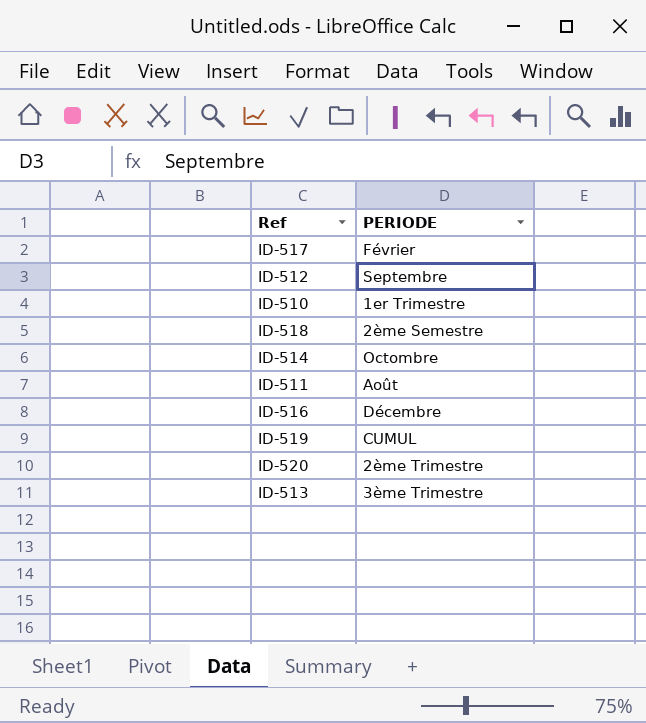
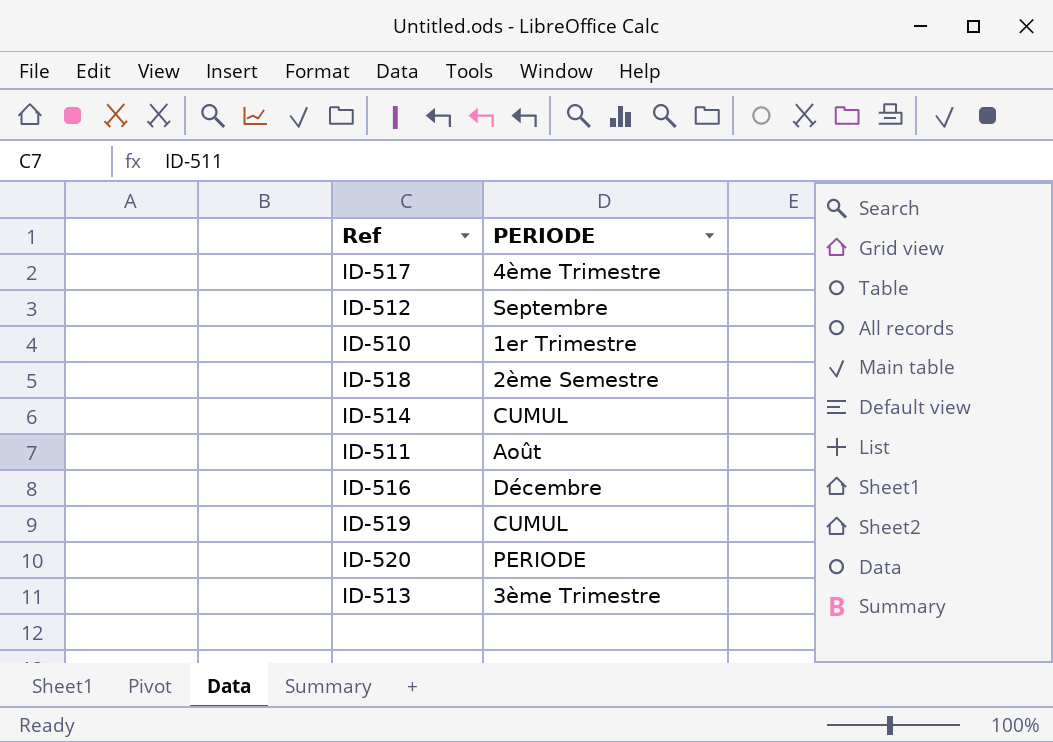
ID-517 | PERIODE: Février -> 4ème Trimestre
ID-514 | PERIODE: Octombre -> CUMUL
ID-520 | PERIODE: 2ème Trimestre -> PERIODE

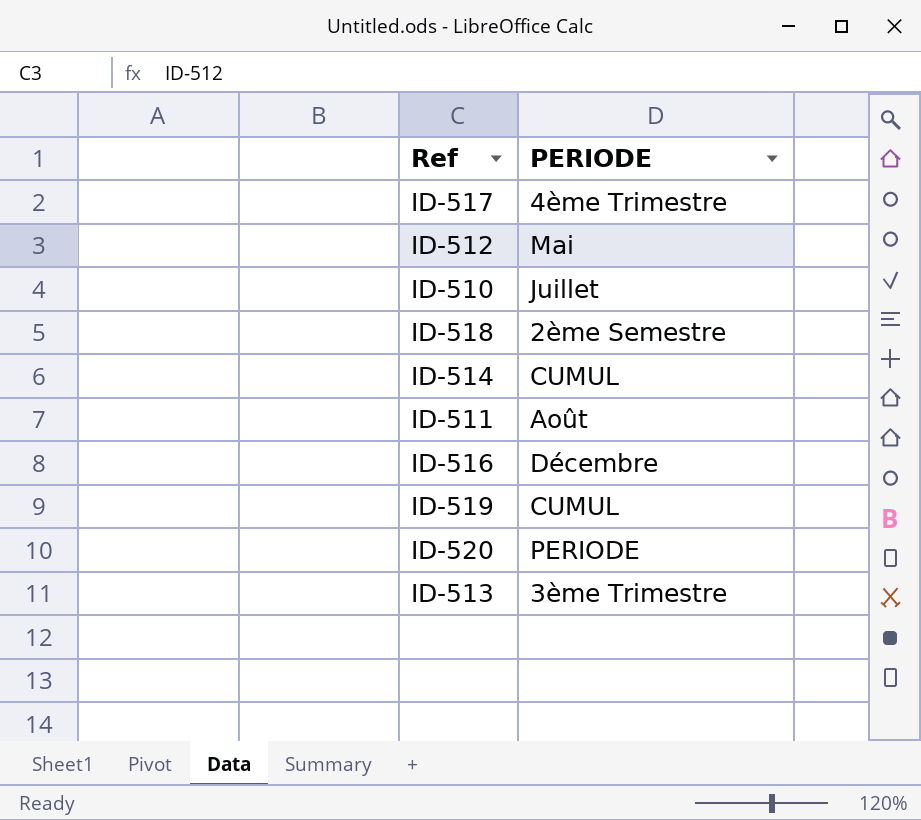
ID-512 | PERIODE: Septembre -> Mai
ID-510 | PERIODE: 1er Trimestre -> Juillet

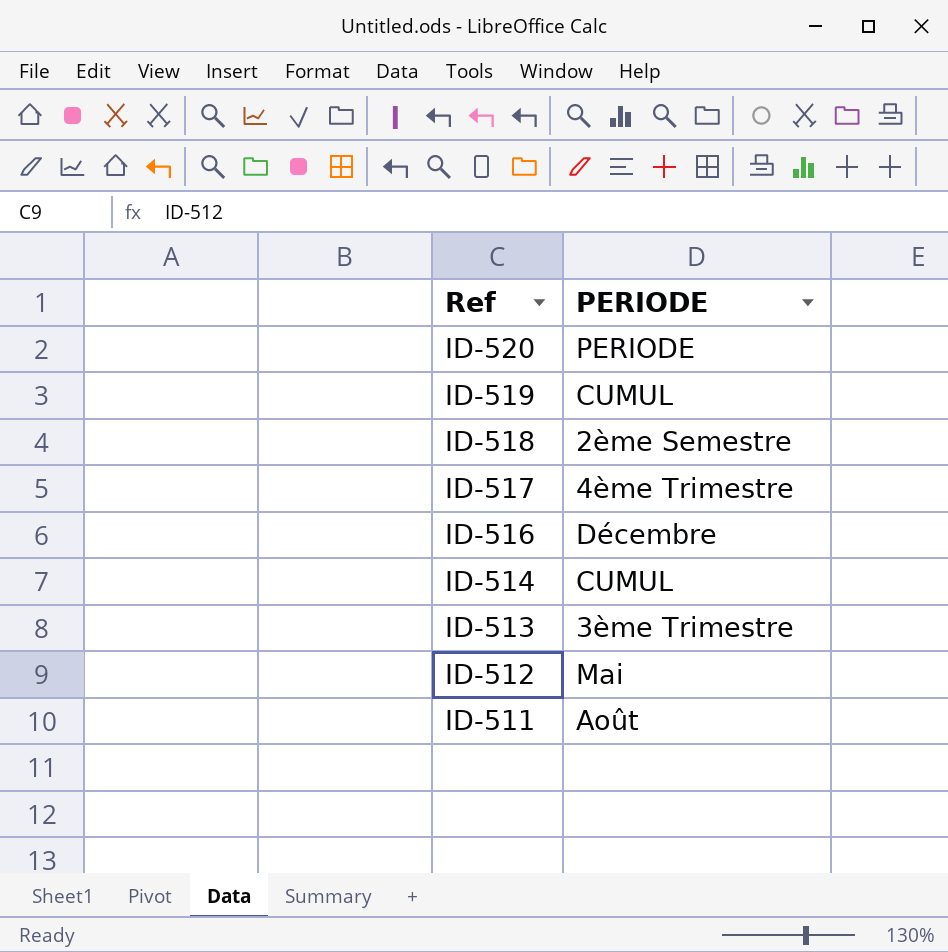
row order: none -> Ref descending
row ID-510: Juillet -> none

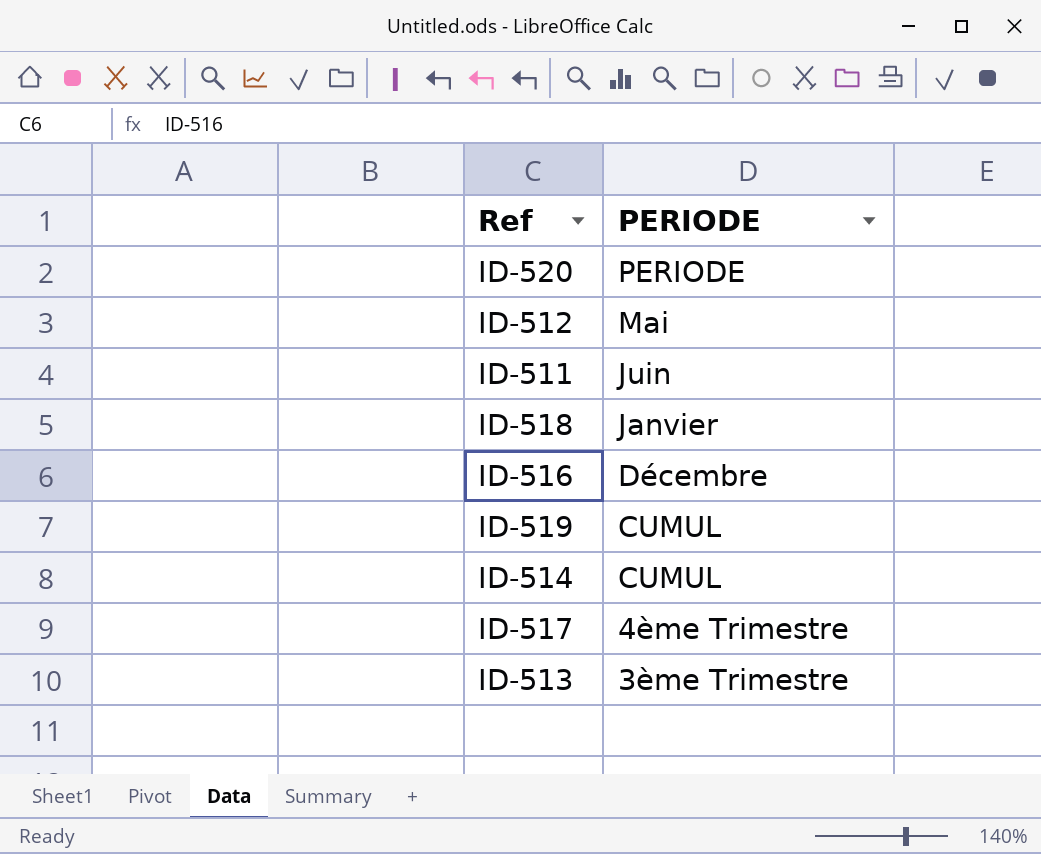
row order: Ref descending -> PERIODE descending
ID-511 | PERIODE: Août -> Juin
ID-518 | PERIODE: 2ème Semestre -> Janvier

